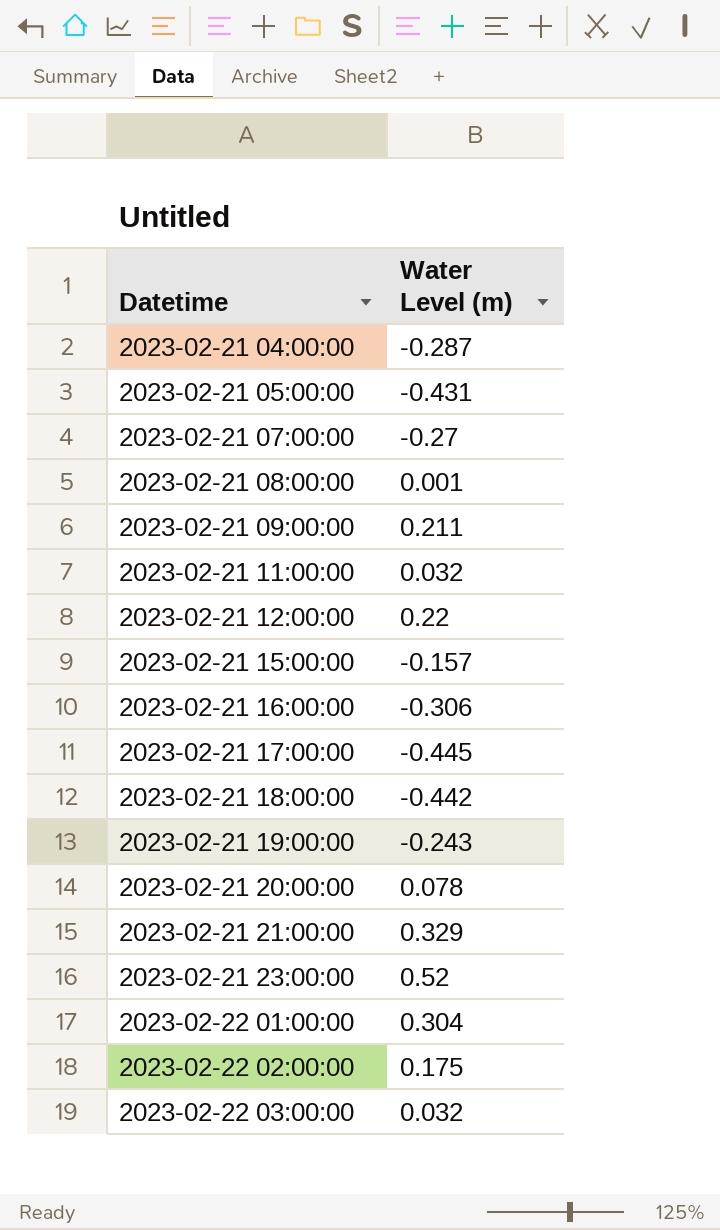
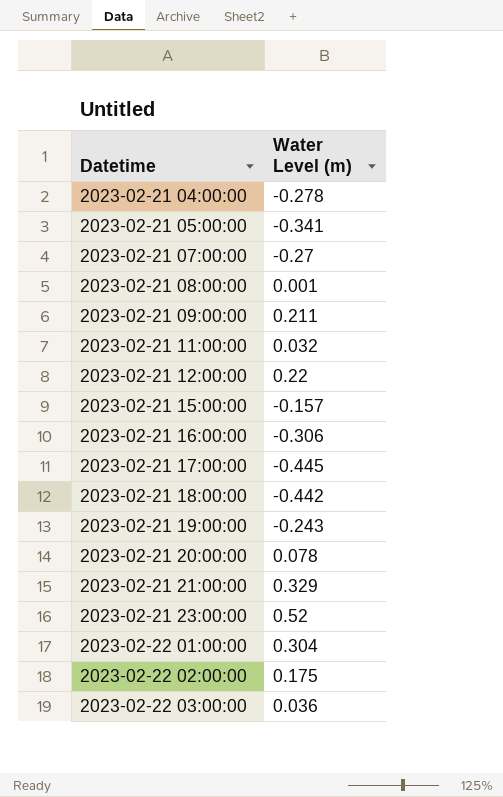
2023-02-21 04:00:00 | Water Level (m): -0.287 -> -0.278
2023-02-21 05:00:00 | Water Level (m): -0.431 -> -0.341
2023-02-22 03:00:00 | Water Level (m): 0.032 -> 0.036

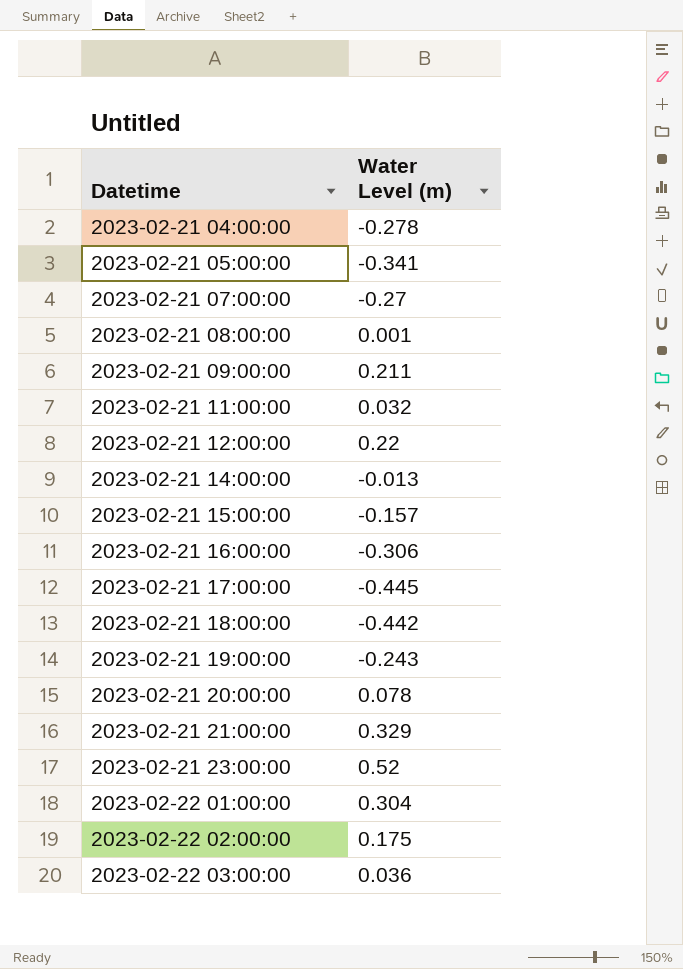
row 2023-02-21 14:00:00: none -> -0.013

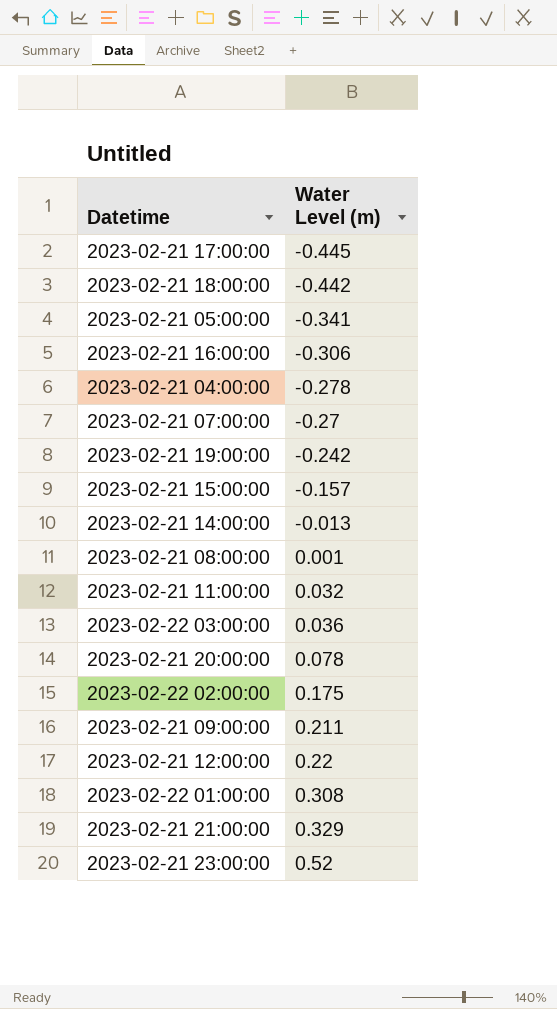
row order: Datetime ascending -> Water Level (m) ascending
2023-02-21 19:00:00 | Water Level (m): -0.243 -> -0.242
2023-02-22 01:00:00 | Water Level (m): 0.304 -> 0.308

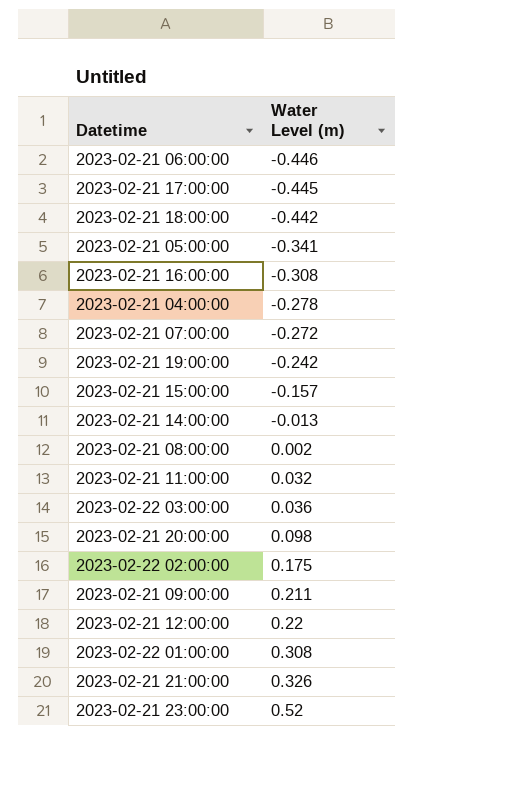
row 2023-02-21 06:00:00: none -> -0.446
2023-02-21 16:00:00 | Water Level (m): -0.306 -> -0.308
2023-02-21 07:00:00 | Water Level (m): -0.27 -> -0.272
2023-02-21 08:00:00 | Water Level (m): 0.001 -> 0.002
2023-02-21 20:00:00 | Water Level (m): 0.078 -> 0.098
2023-02-21 21:00:00 | Water Level (m): 0.329 -> 0.326

